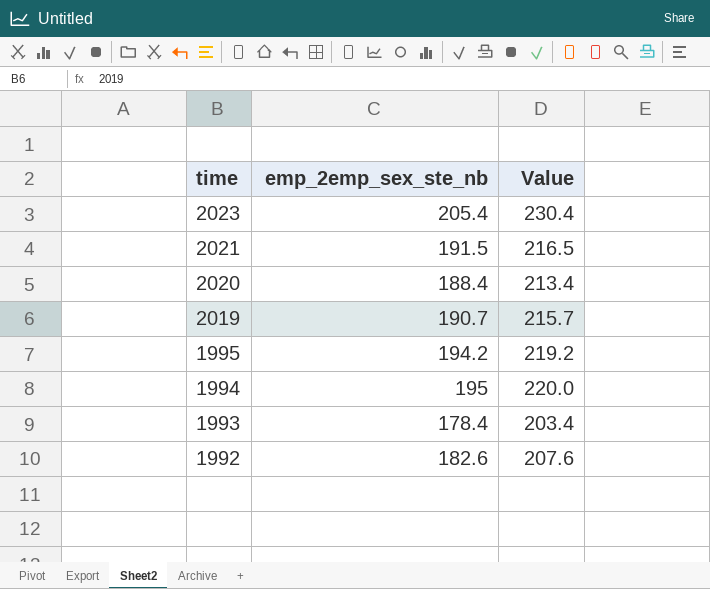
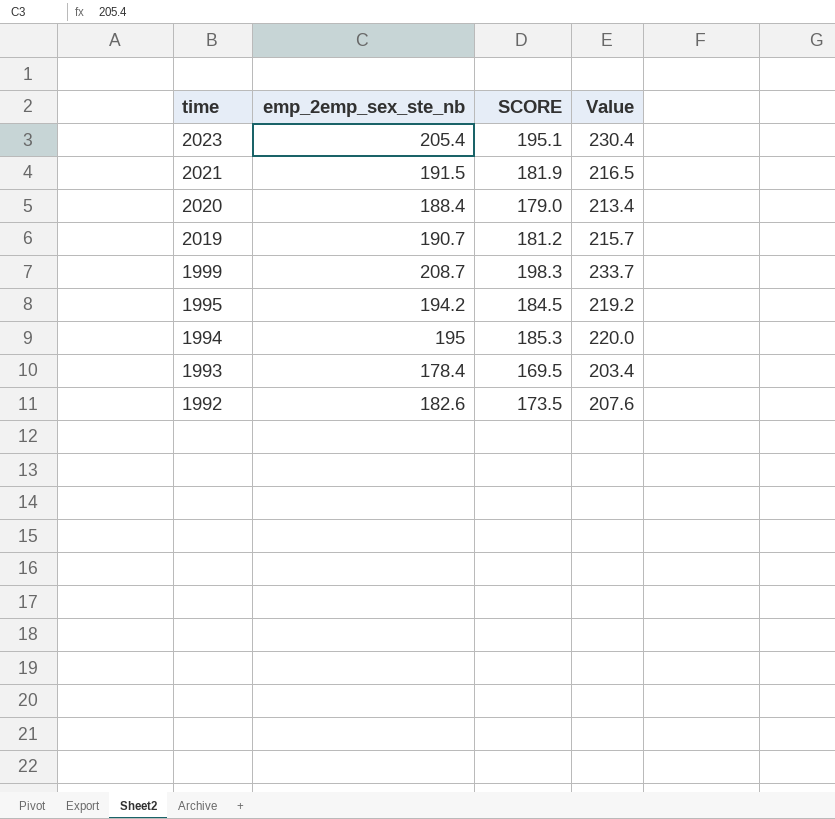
column SCORE | formula: none -> [emp_2emp_sex_ste_nb] * 0.95
row 1999: none -> 208.7 | 198.3 | 233.7

